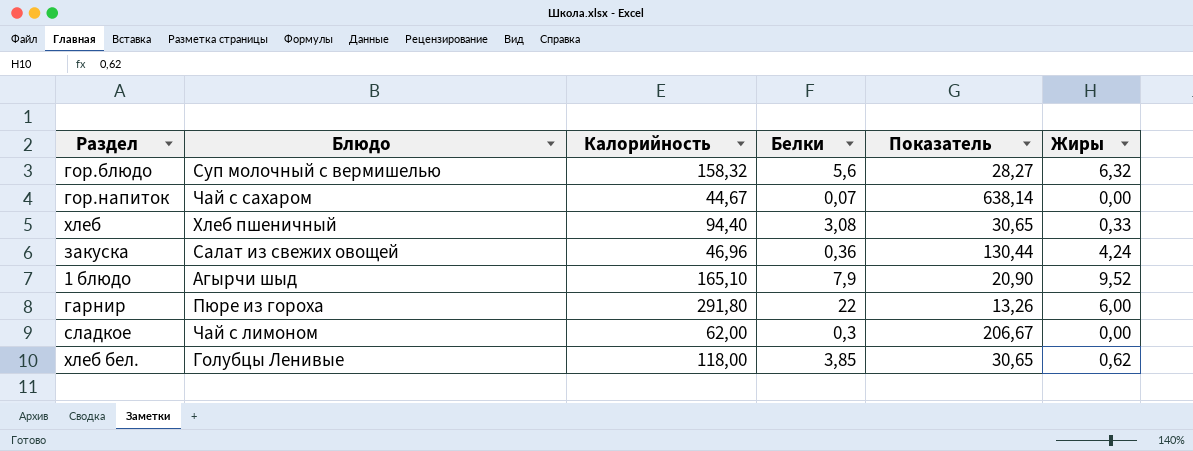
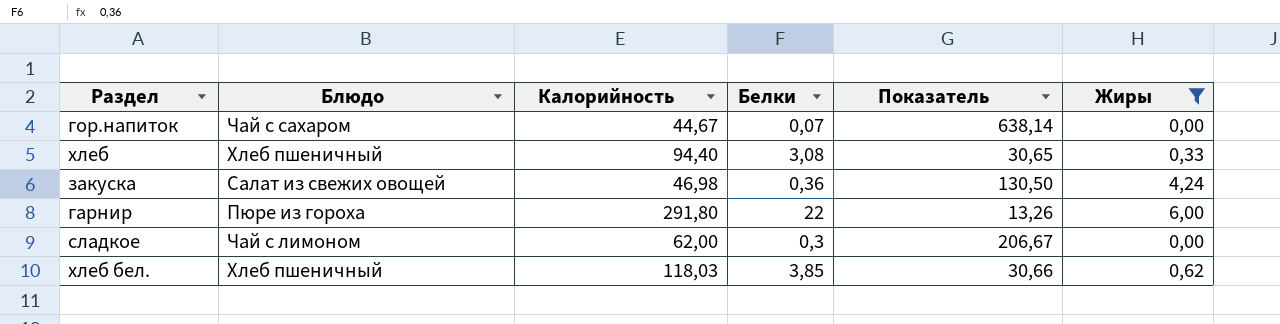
filter: none -> Жиры <= 6,00
закуска | Калорийность: 46,96 -> 46,98
закуска | Показатель: 130,44 -> 130,50
хлеб бел. | Блюдо: Голубцы Ленивые -> Хлеб пшеничный
хлеб бел. | Калорийность: 118,00 -> 118,03
хлеб бел. | Показатель: 30,65 -> 30,66

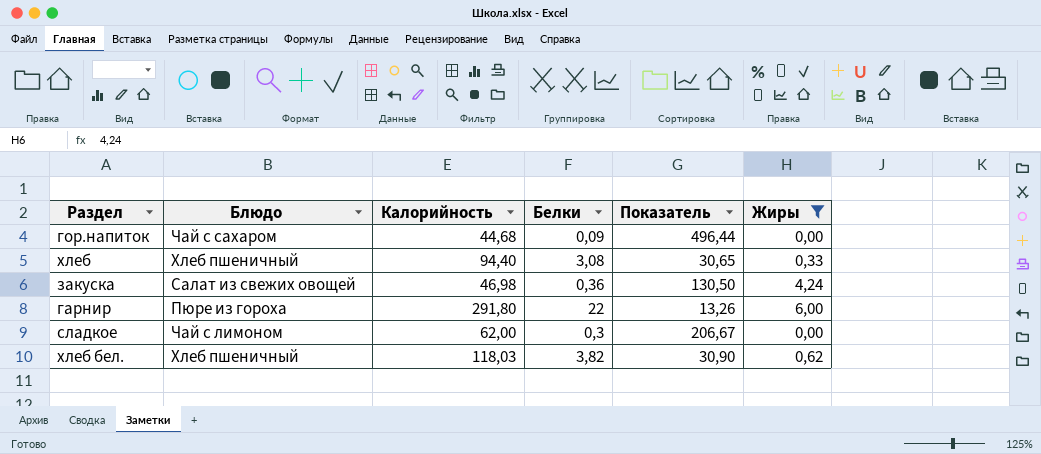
гор.напиток | Калорийность: 44,67 -> 44,68
гор.напиток | Белки: 0,07 -> 0,09
гор.напиток | Показатель: 638,14 -> 496,44
хлеб бел. | Белки: 3,85 -> 3,82
хлеб бел. | Показатель: 30,66 -> 30,90

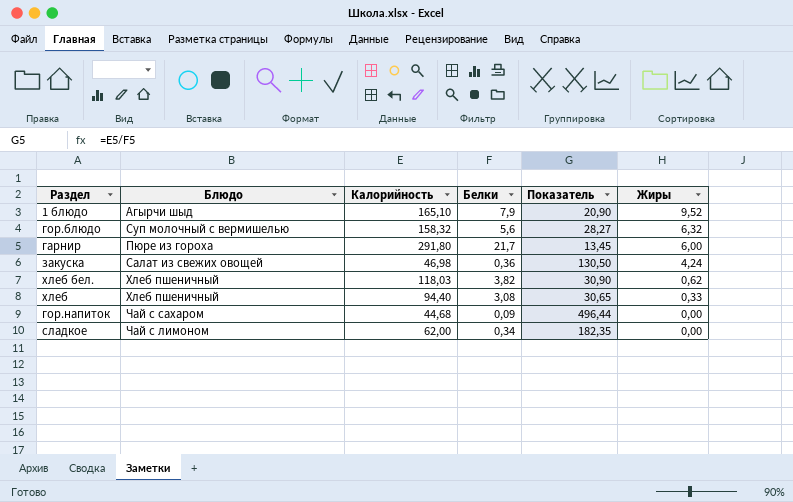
filter: Жиры <= 6,00 -> none
row order: none -> Жиры descending
гарнир | Белки: 22 -> 21,7
гарнир | Показатель: 13,26 -> 13,45
сладкое | Белки: 0,3 -> 0,34
сладкое | Показатель: 206,67 -> 182,35

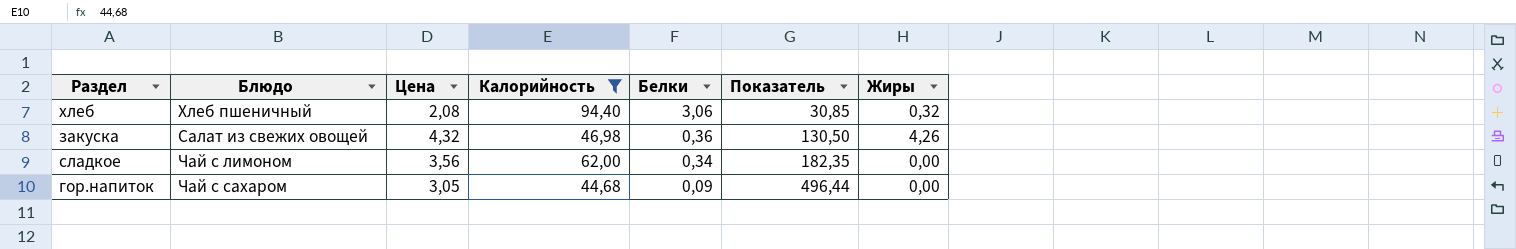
filter: none -> Калорийность <= 94,40
row order: Жиры descending -> Белки descending
column Цена | position: none -> 3
хлеб | Белки: 3,08 -> 3,06
хлеб | Показатель: 30,65 -> 30,85
хлеб | Жиры: 0,33 -> 0,32
закуска | Жиры: 4,24 -> 4,26

